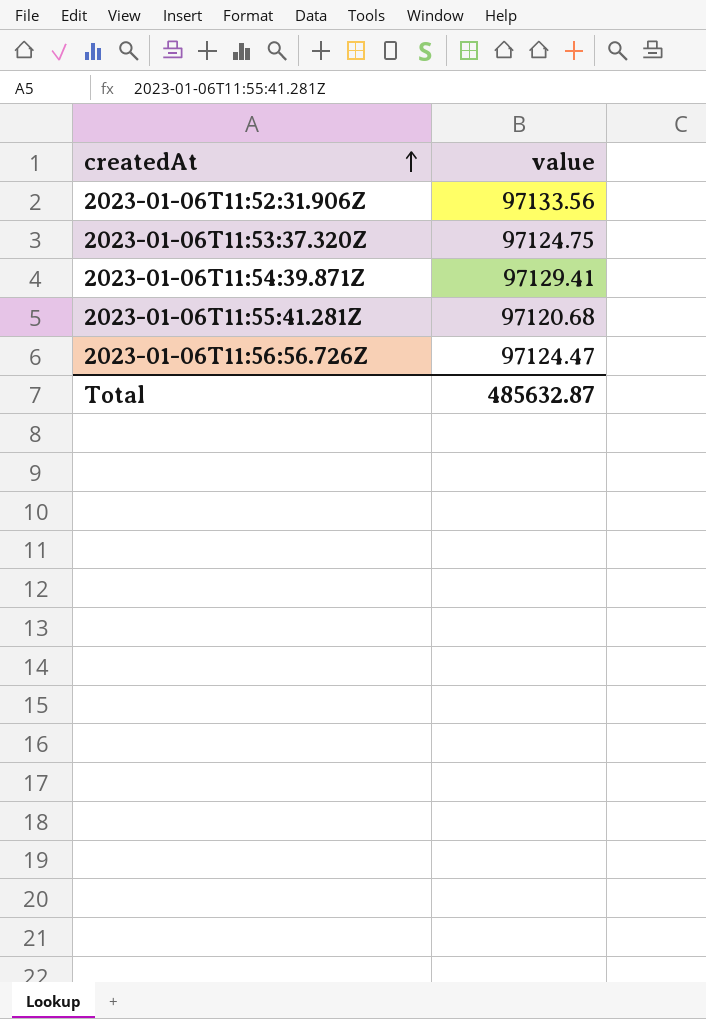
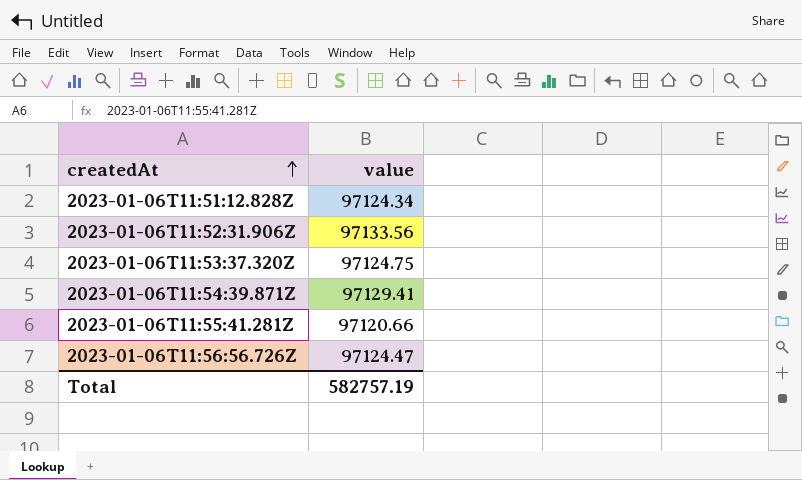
row 2023-01-06T11:51:12.828Z: none -> 97124.34
2023-01-06T11:55:41.281Z | value: 97120.68 -> 97120.66
Total | value: 485632.87 -> 582757.19

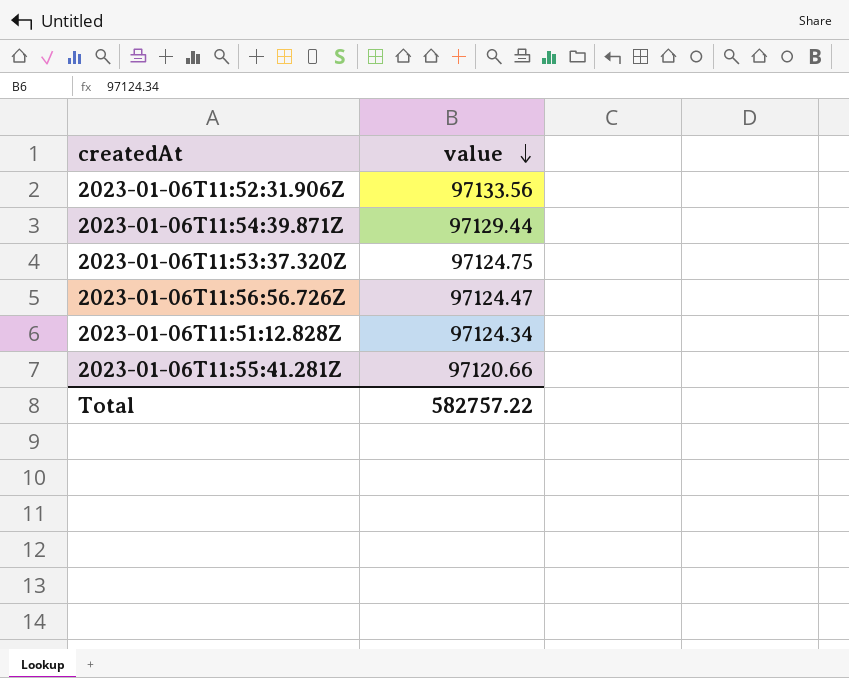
row order: createdAt ascending -> value descending
2023-01-06T11:54:39.871Z | value: 97129.41 -> 97129.44
Total | value: 582757.19 -> 582757.22

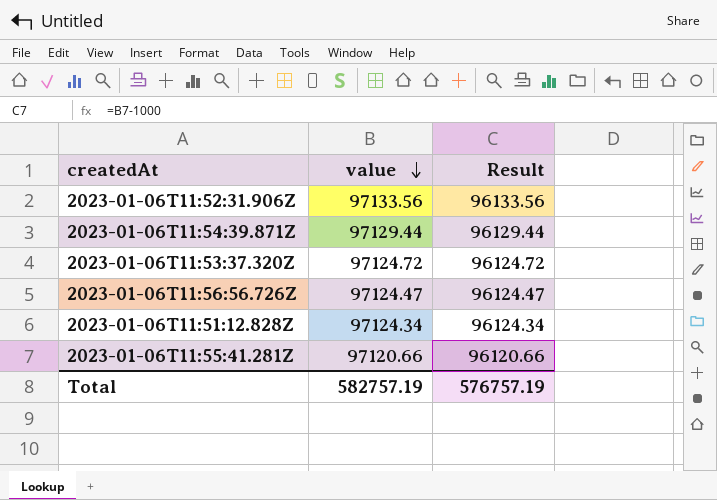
column Result | formula: none -> [value] - 1000
2023-01-06T11:53:37.320Z | value: 97124.75 -> 97124.72
Total | value: 582757.22 -> 582757.19

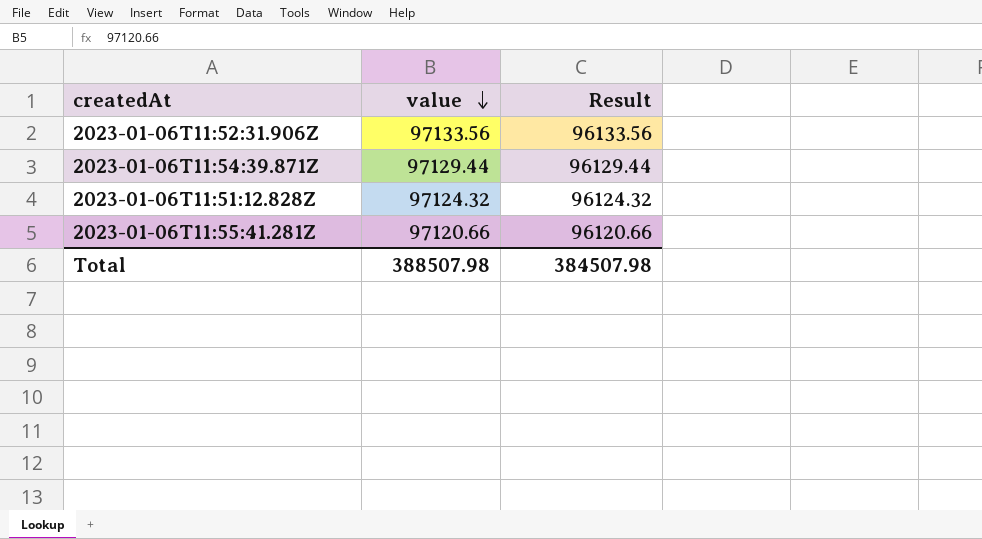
row 2023-01-06T11:53:37.320Z: 97124.72 | 96124.72 -> none
row 2023-01-06T11:56:56.726Z: 97124.47 | 96124.47 -> none
2023-01-06T11:51:12.828Z | value: 97124.34 -> 97124.32
2023-01-06T11:51:12.828Z | Result: 96124.34 -> 96124.32
Total | value: 582757.19 -> 388507.98
Total | Result: 576757.19 -> 384507.98

